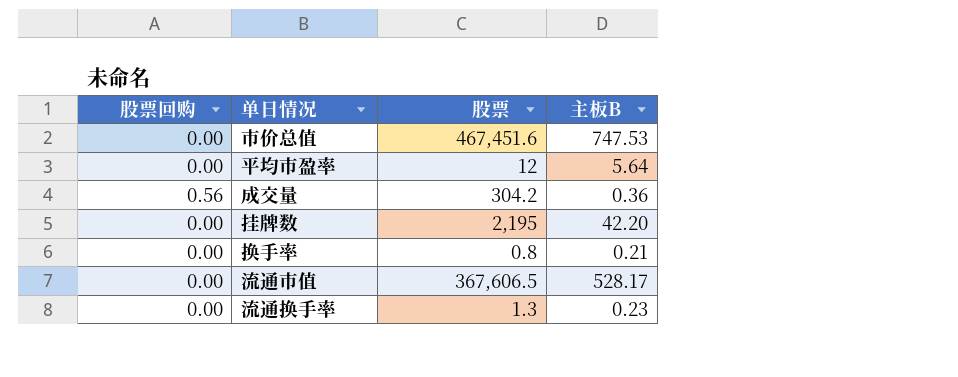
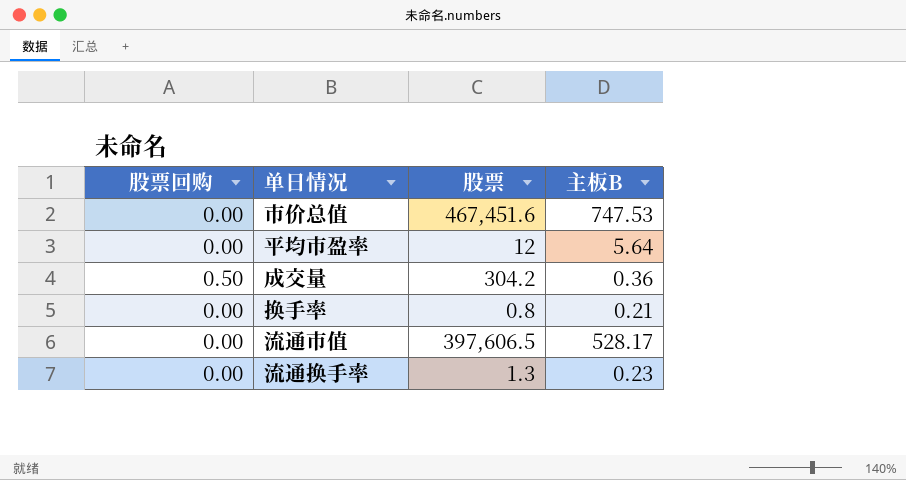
row 挂牌数: 0.00 | 2,195 | 42.20 -> none
成交量 | 股票回购: 0.56 -> 0.50
流通市值 | 股票: 367,606.5 -> 397,606.5

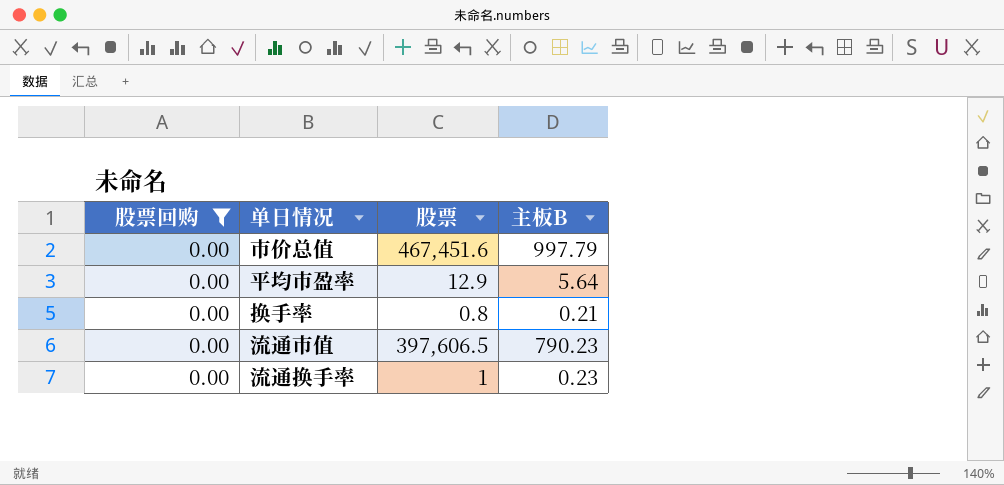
filter: none -> 股票回购 = 0.00
市价总值 | 主板B: 747.53 -> 997.79
平均市盈率 | 股票: 12 -> 12.9
流通市值 | 主板B: 528.17 -> 790.23
流通换手率 | 股票: 1.3 -> 1

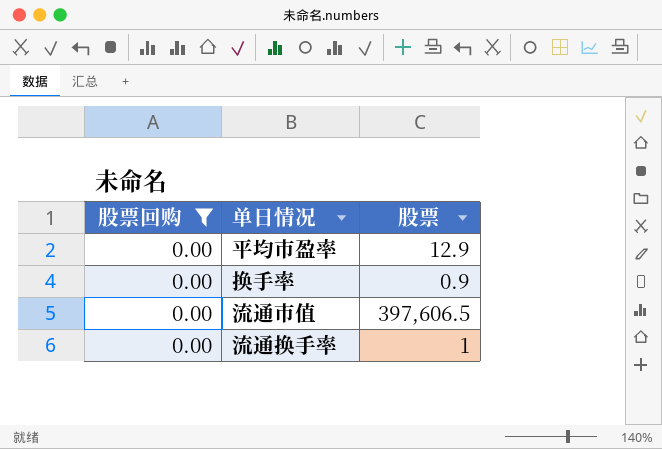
column 主板B | position: 4 -> none
row 市价总值: 0.00 | 467,451.6 | 997.79 -> none
换手率 | 股票: 0.8 -> 0.9

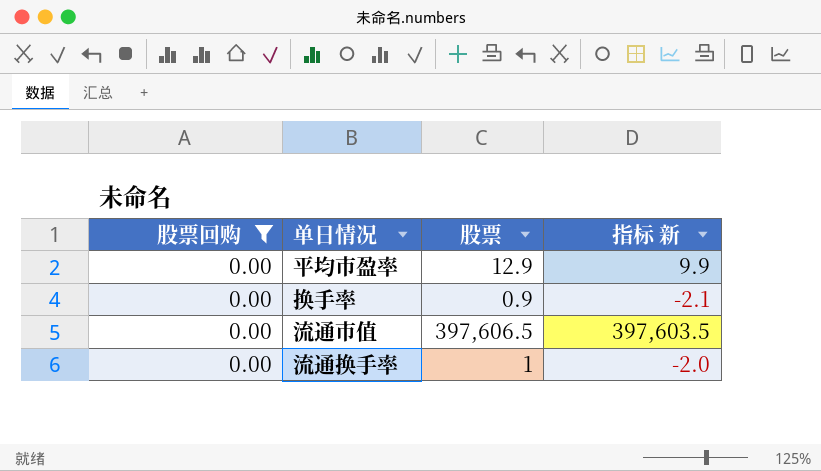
column 指标 新 | formula: none -> [股票] - 3

